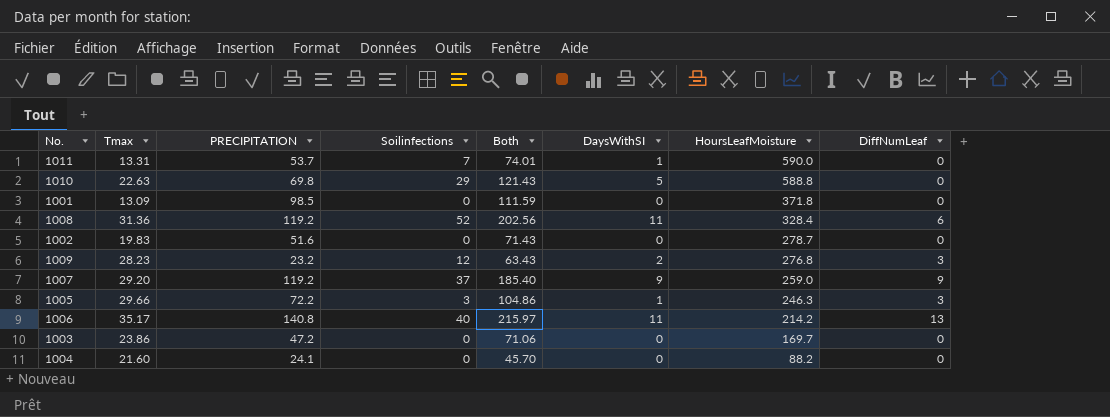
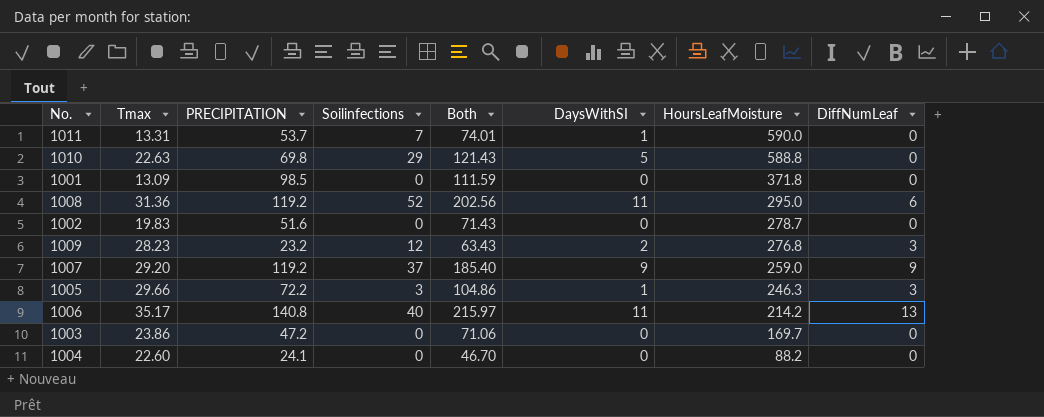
1008 | HoursLeafMoisture: 328.4 -> 295.0
1004 | Tmax: 21.60 -> 22.60
1004 | Both: 45.70 -> 46.70

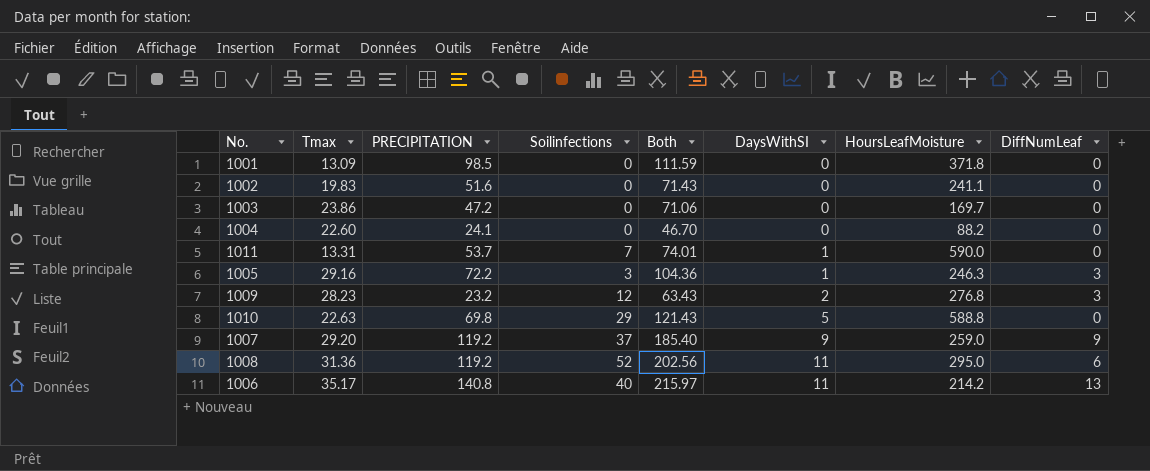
row order: HoursLeafMoisture descending -> DaysWithSI ascending
1002 | HoursLeafMoisture: 278.7 -> 241.1
1005 | Tmax: 29.66 -> 29.16
1005 | Both: 104.86 -> 104.36

